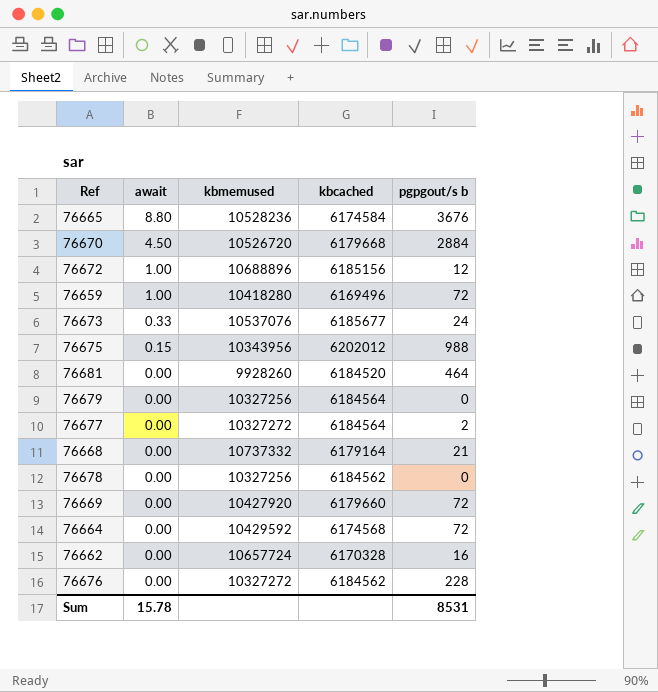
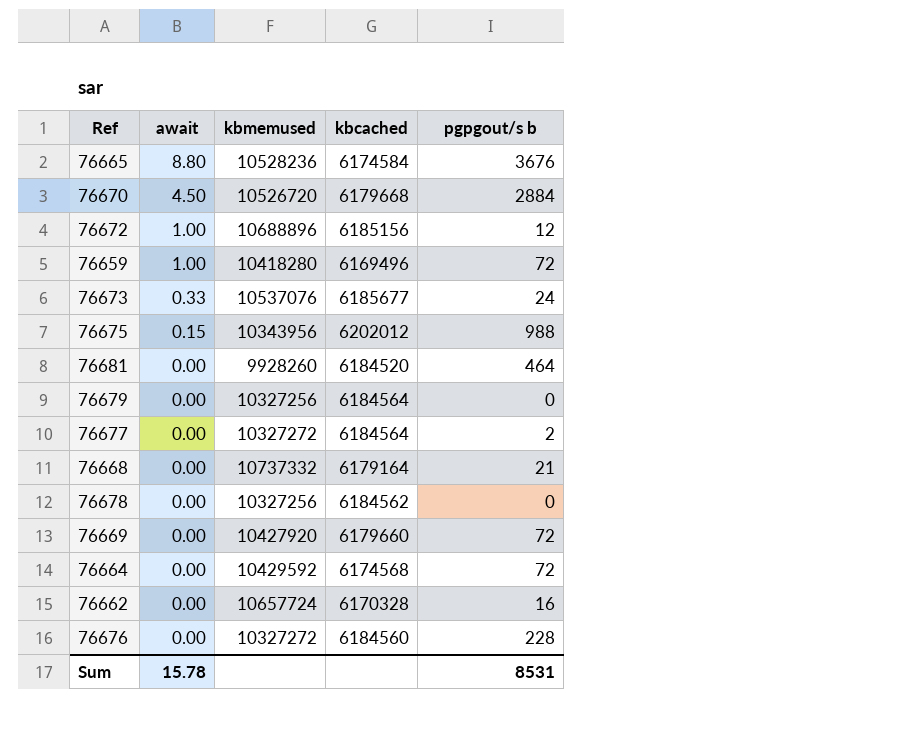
76676 | kbcached: 6184562 -> 6184560

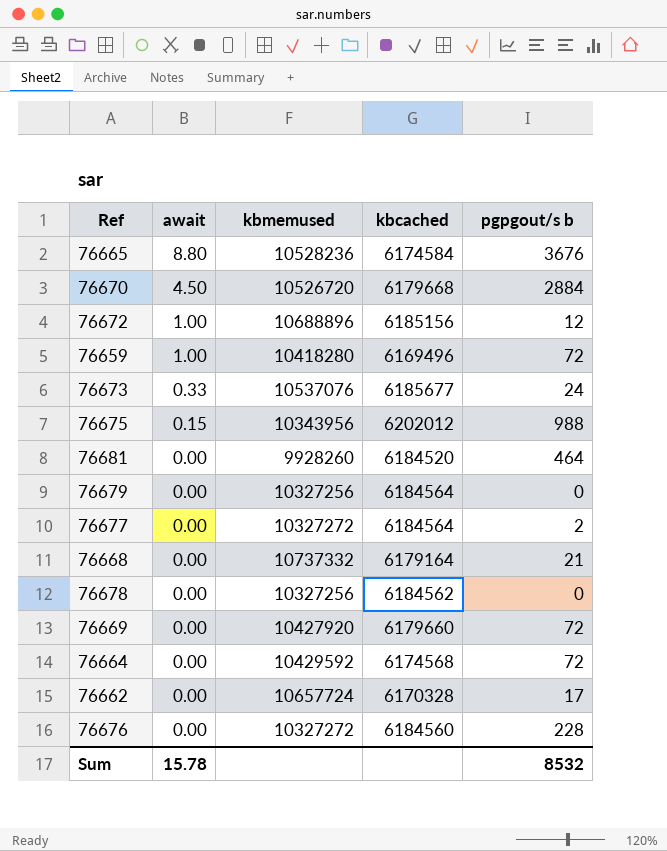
76662 | pgpgout/s b: 16 -> 17
Sum | pgpgout/s b: 8531 -> 8532

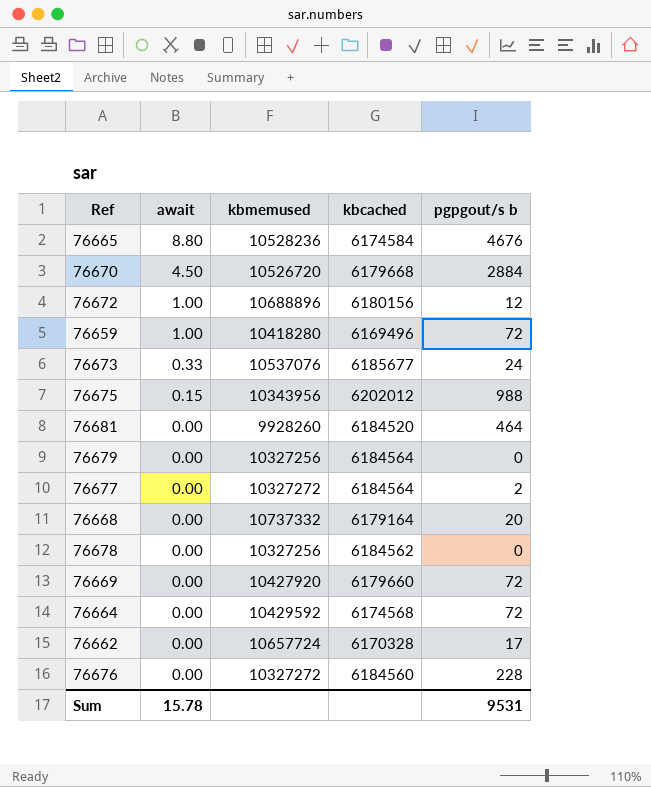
76665 | pgpgout/s b: 3676 -> 4676
76672 | kbcached: 6185156 -> 6180156
76668 | pgpgout/s b: 21 -> 20
Sum | pgpgout/s b: 8532 -> 9531

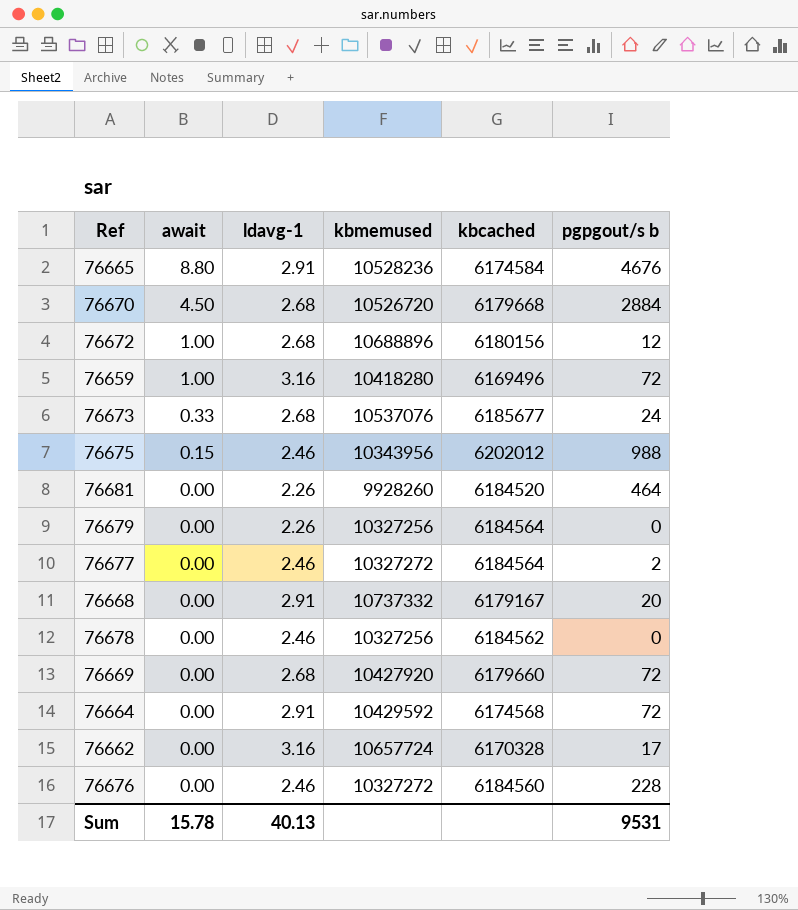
column ldavg-1 | position: none -> 3
76668 | kbcached: 6179164 -> 6179167

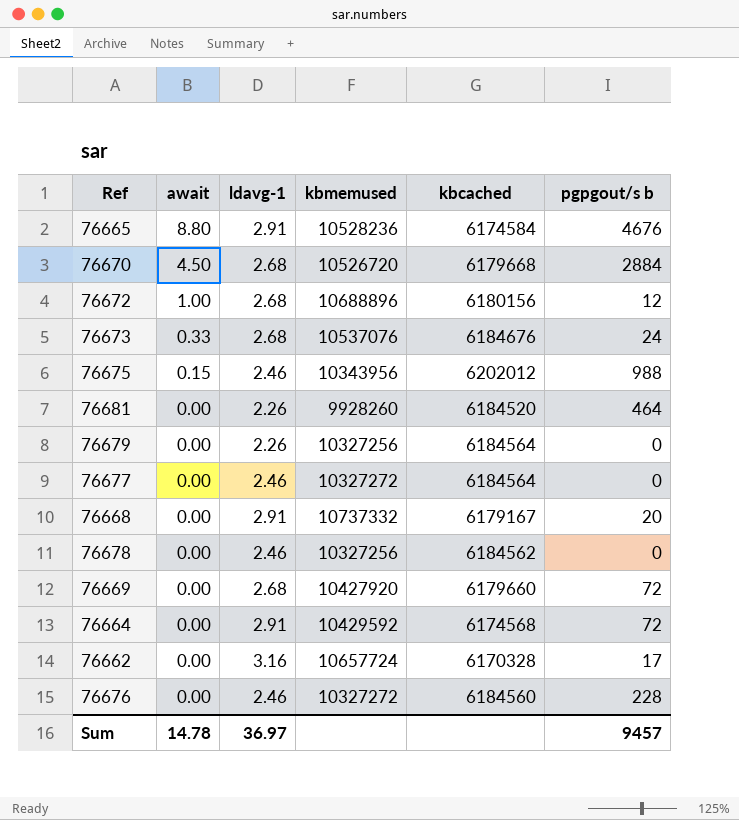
row 76659: 1.00 | 3.16 | 10418280 | 6169496 | 72 -> none
76673 | kbcached: 6185677 -> 6184676
76677 | pgpgout/s b: 2 -> 0
Sum | await: 15.78 -> 14.78
Sum | ldavg-1: 40.13 -> 36.97
Sum | pgpgout/s b: 9531 -> 9457

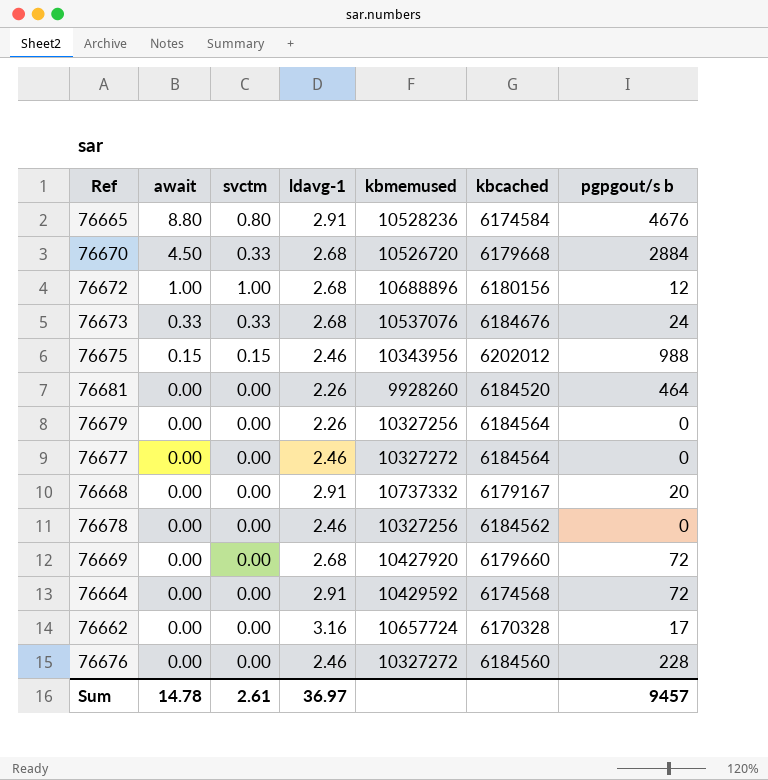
column svctm | position: none -> 3

